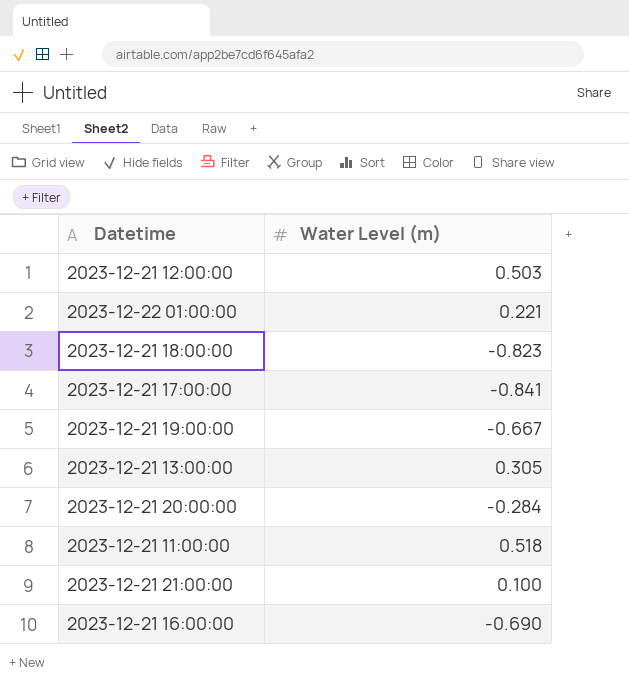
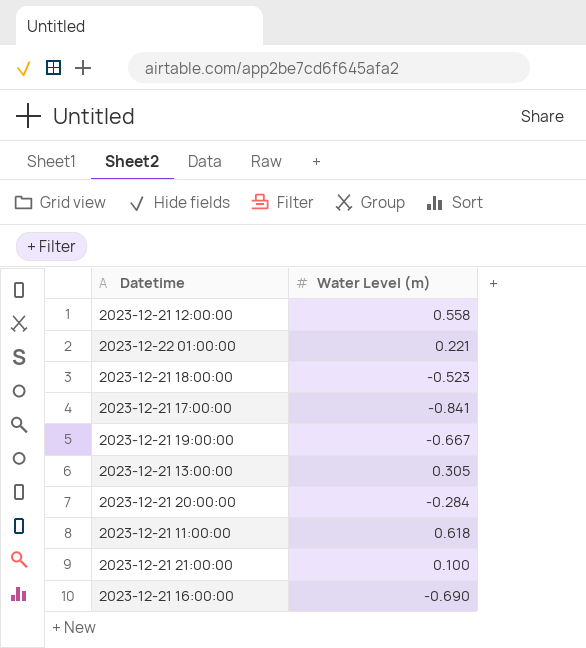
2023-12-21 12:00:00 | Water Level (m): 0.503 -> 0.558
2023-12-21 18:00:00 | Water Level (m): -0.823 -> -0.523
2023-12-21 11:00:00 | Water Level (m): 0.518 -> 0.618

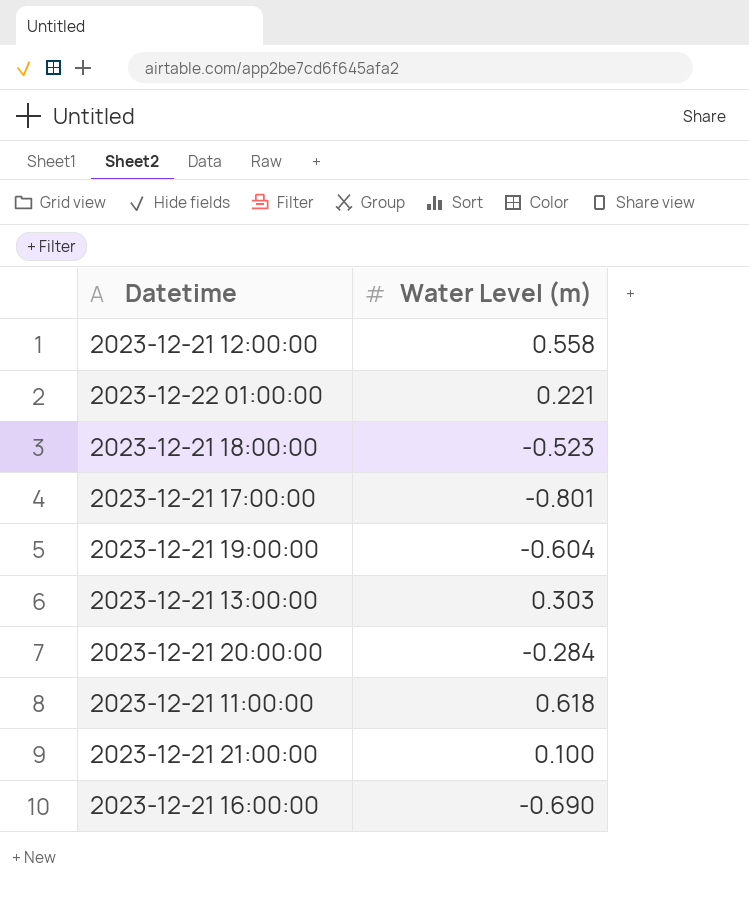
2023-12-21 17:00:00 | Water Level (m): -0.841 -> -0.801
2023-12-21 19:00:00 | Water Level (m): -0.667 -> -0.604
2023-12-21 13:00:00 | Water Level (m): 0.305 -> 0.303

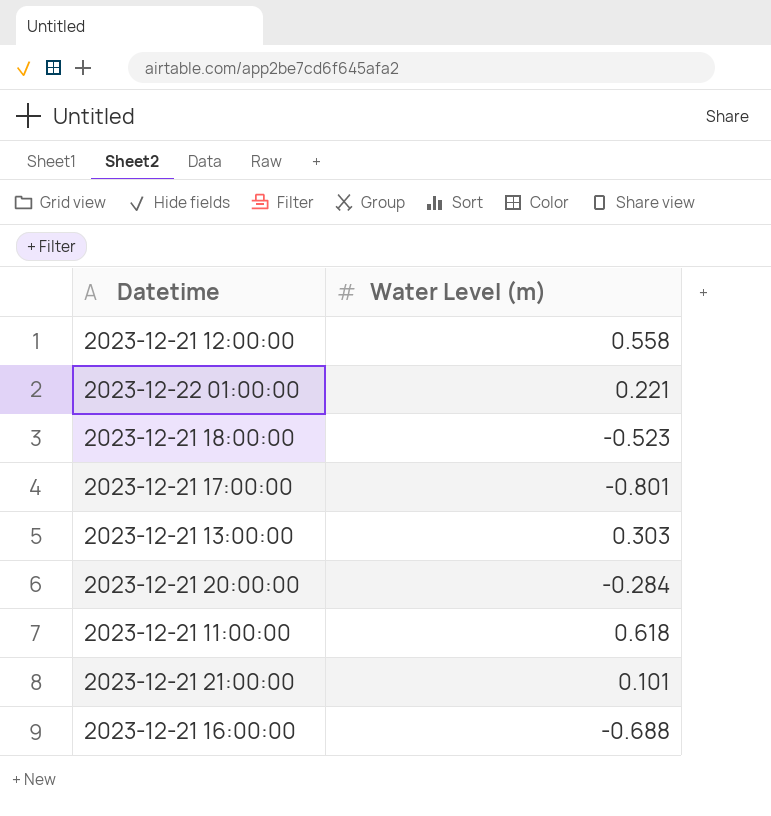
row 2023-12-21 19:00:00: -0.604 -> none
2023-12-21 21:00:00 | Water Level (m): 0.100 -> 0.101
2023-12-21 16:00:00 | Water Level (m): -0.690 -> -0.688

